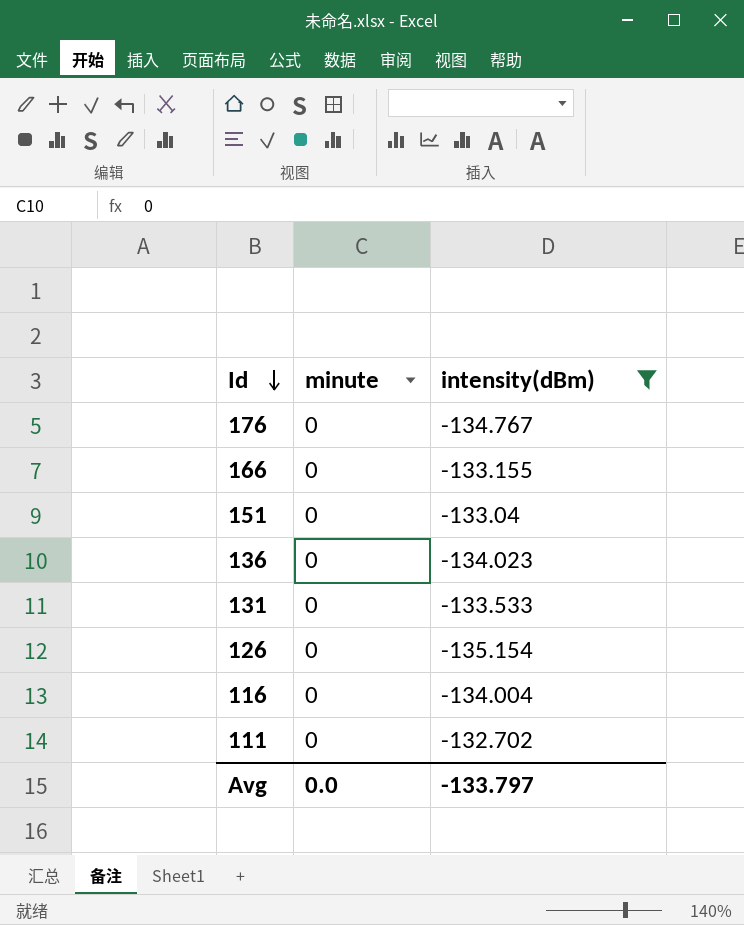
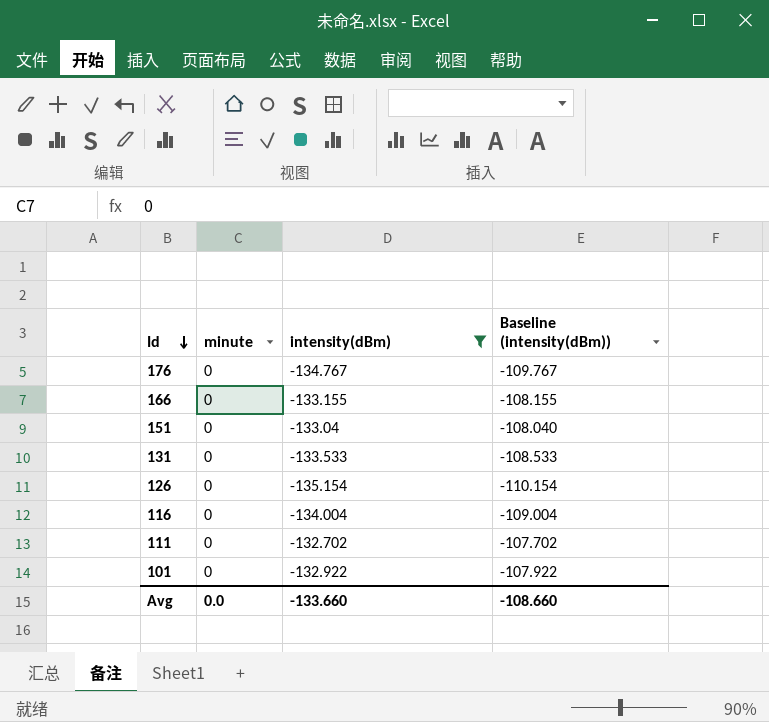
column Baseline (intensity(dBm)) | formula: none -> [intensity(dBm)] + 25
row 136: 0 | -134.023 -> none
row 101: none -> 0 | -132.922 | -107.922
Avg | intensity(dBm): -133.797 -> -133.660

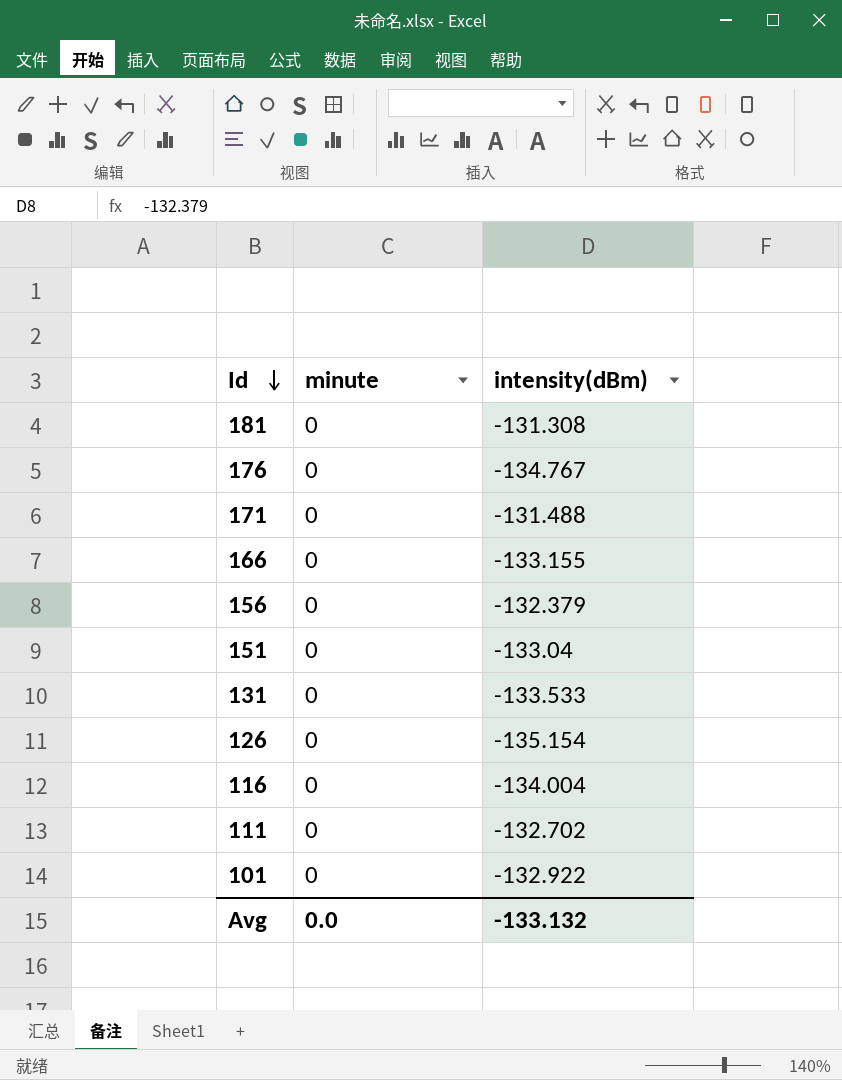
filter: intensity(dBm) <= -132.702 -> none
column Baseline (intensity(dBm)) | formula: [intensity(dBm)] + 25 -> none
Avg | intensity(dBm): -133.660 -> -133.132

